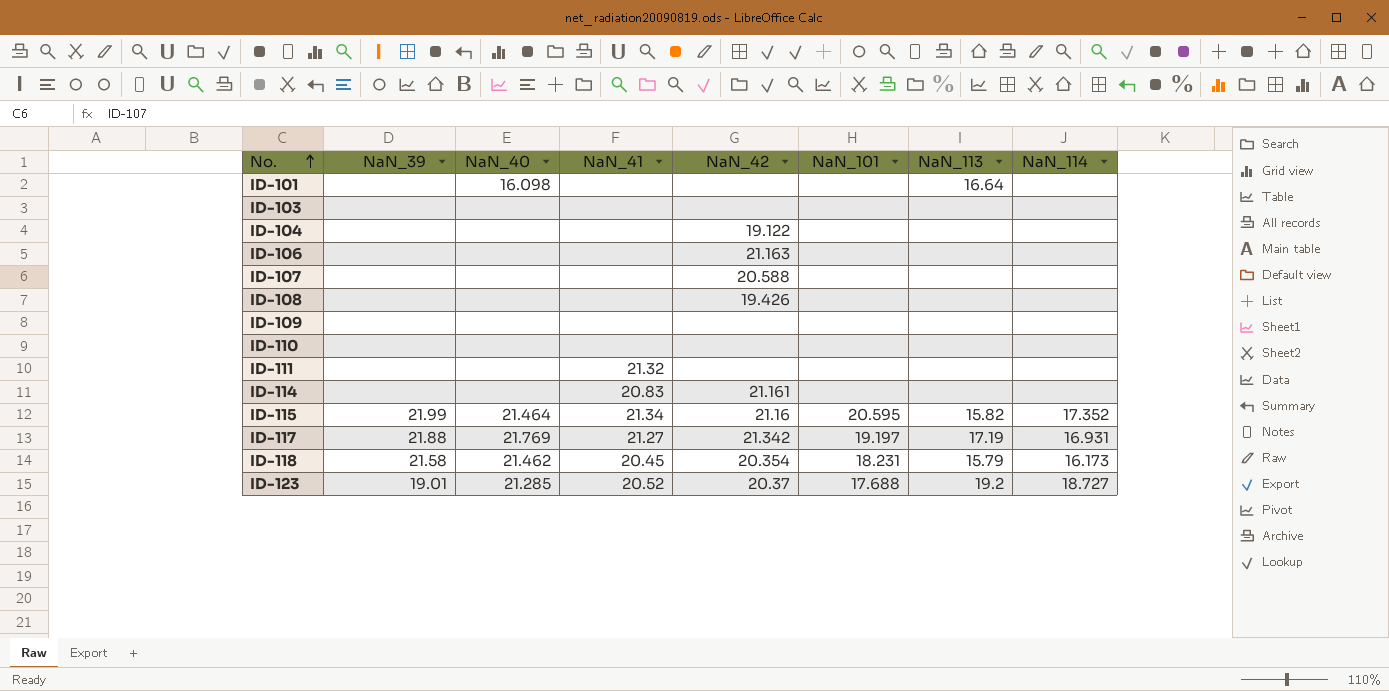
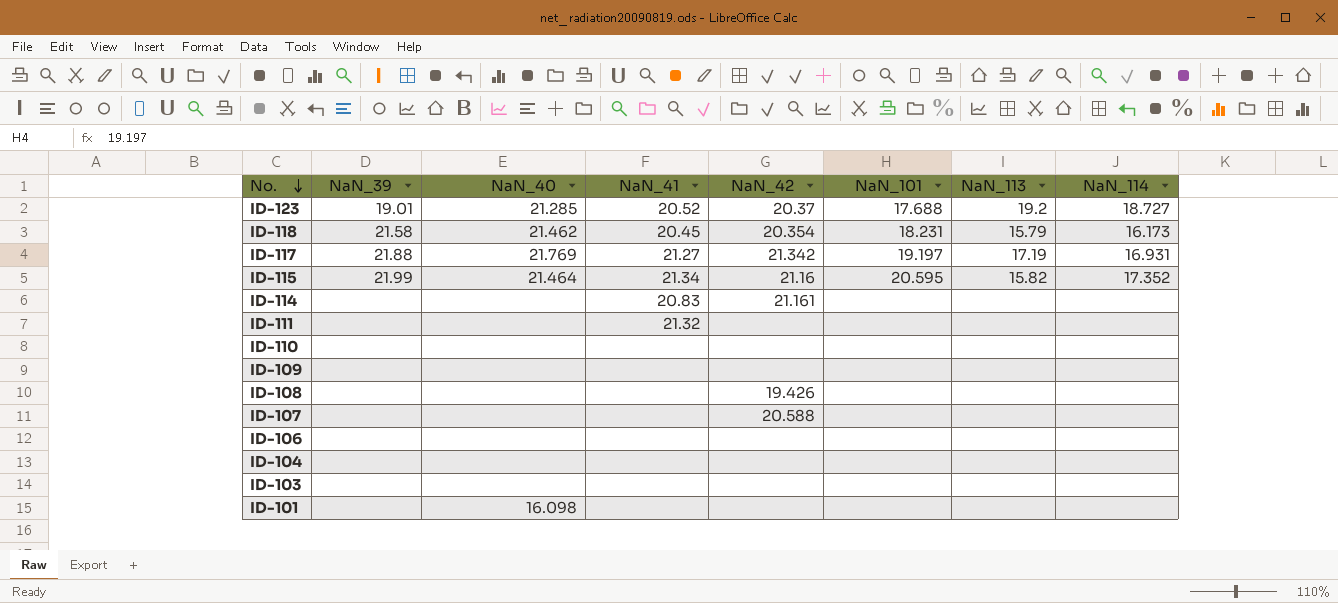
row order: No. ascending -> No. descending
ID-106 | NaN_42: 21.163 -> none
ID-104 | NaN_42: 19.122 -> none
ID-101 | NaN_113: 16.64 -> none

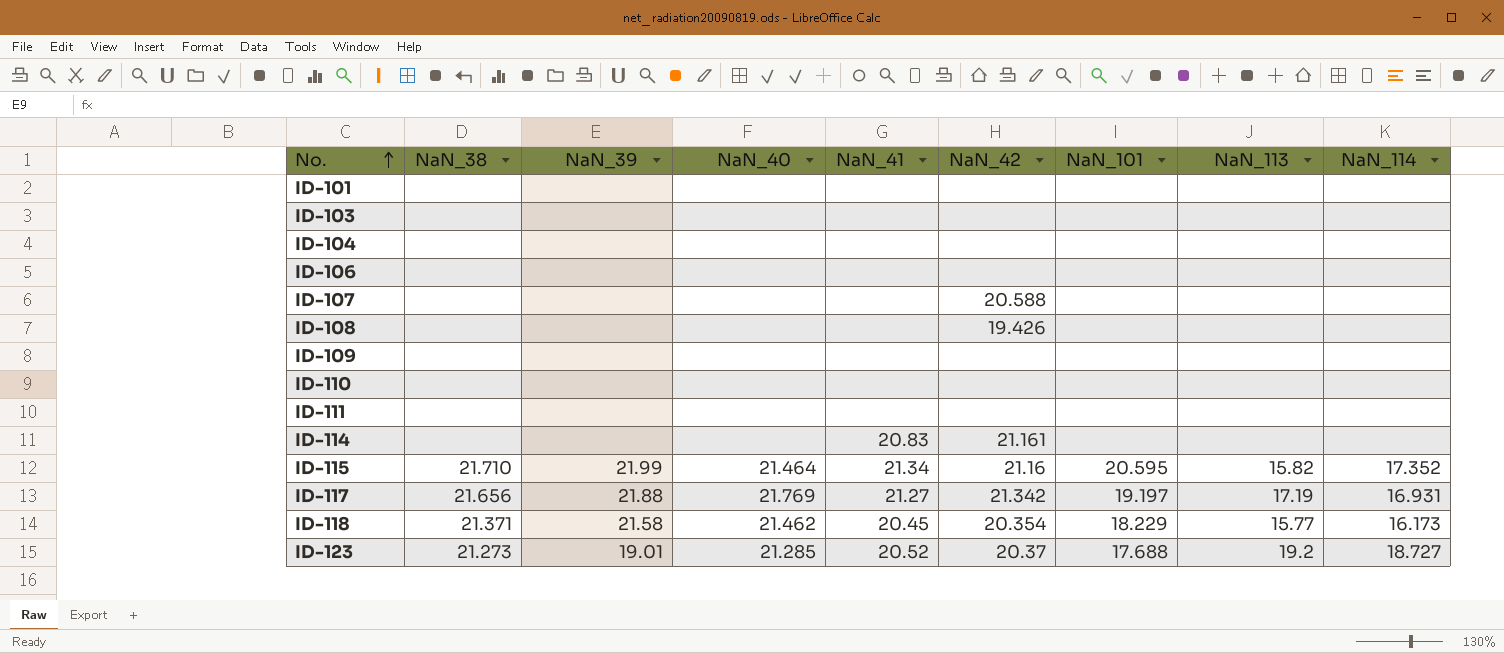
row order: No. descending -> No. ascending
column NaN_38 | position: none -> 2
ID-101 | NaN_40: 16.098 -> none
ID-111 | NaN_41: 21.32 -> none
ID-118 | NaN_101: 18.231 -> 18.229
ID-118 | NaN_113: 15.79 -> 15.77

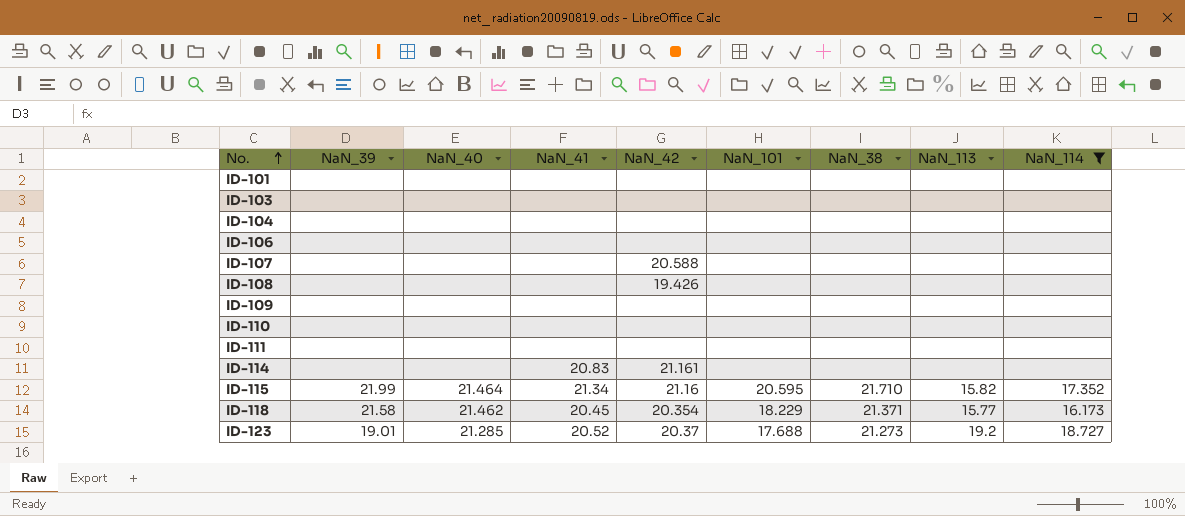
filter: none -> NaN_114 != 16.931
column NaN_38 | position: 2 -> 7

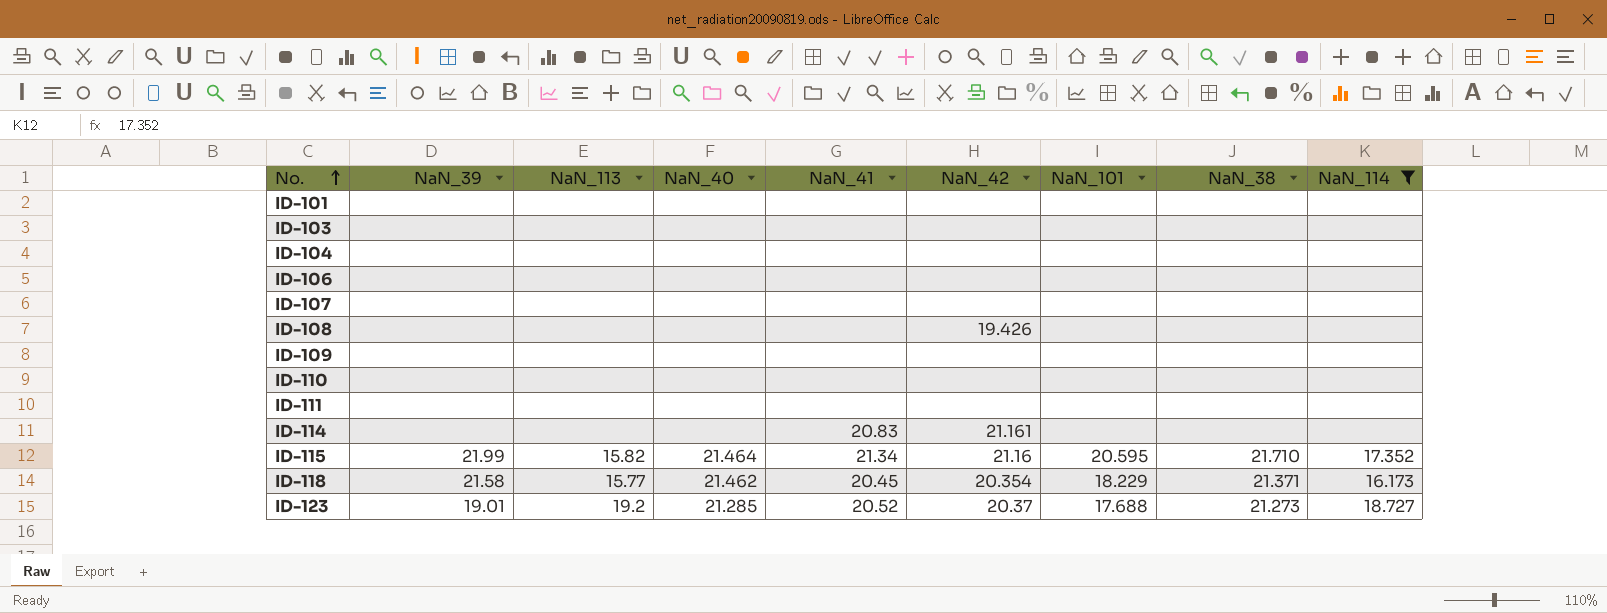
column NaN_113 | position: 8 -> 3
ID-107 | NaN_42: 20.588 -> none

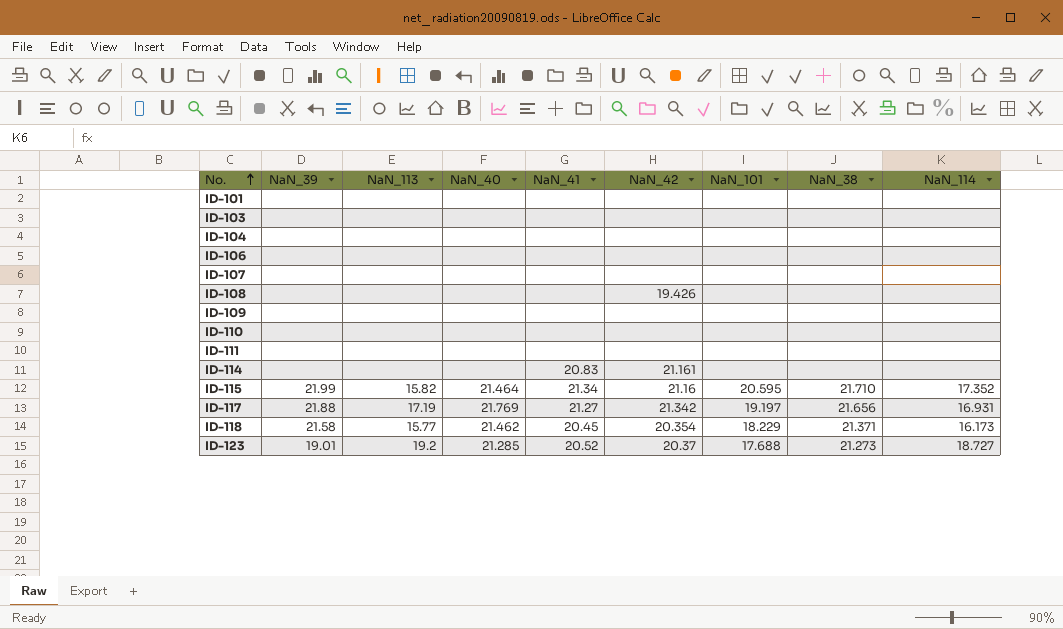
filter: NaN_114 != 16.931 -> none

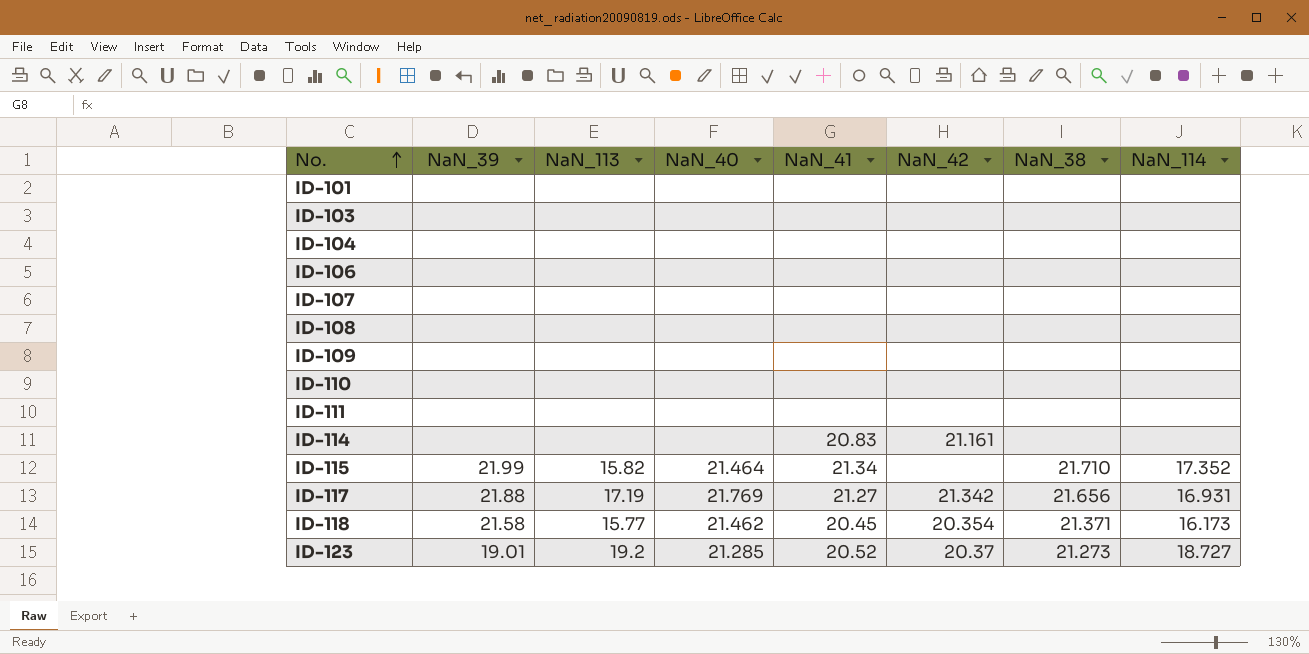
column NaN_101 | position: 7 -> none
ID-108 | NaN_42: 19.426 -> none
ID-115 | NaN_42: 21.16 -> none

